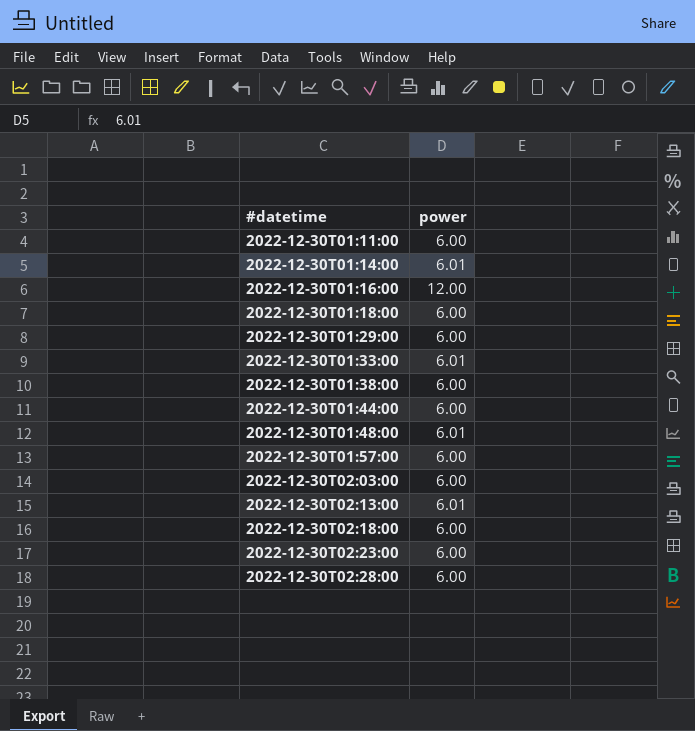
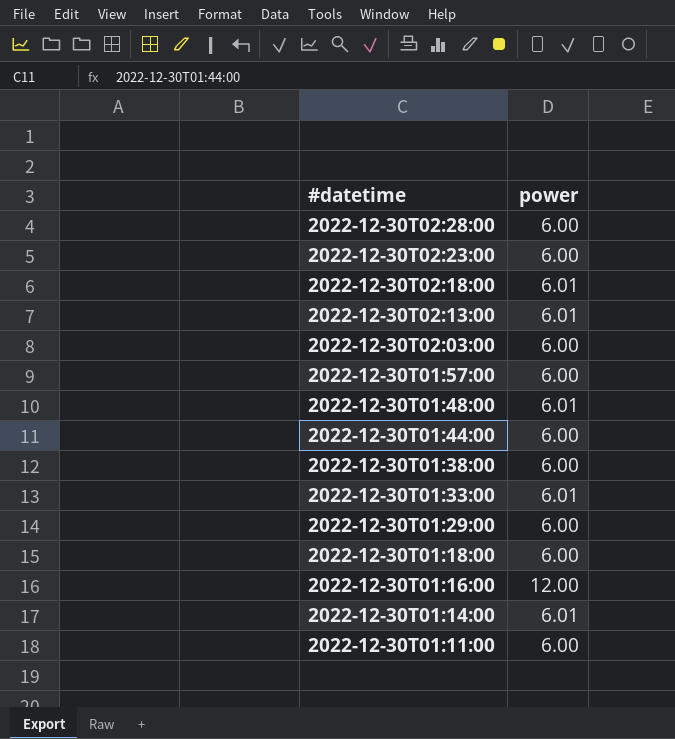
row order: #datetime ascending -> #datetime descending
2022-12-30T02:18:00 | power: 6.00 -> 6.01

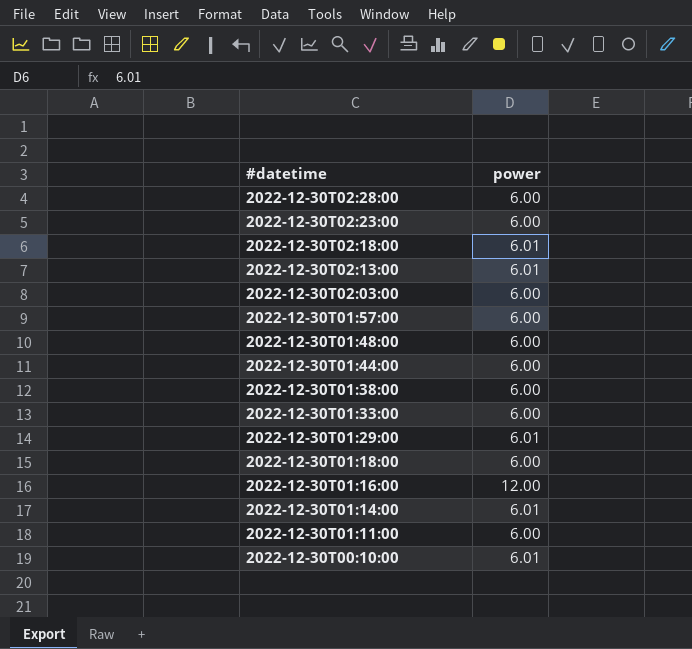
2022-12-30T01:48:00 | power: 6.01 -> 6.00
2022-12-30T01:33:00 | power: 6.01 -> 6.00
2022-12-30T01:29:00 | power: 6.00 -> 6.01
row 2022-12-30T00:10:00: none -> 6.01

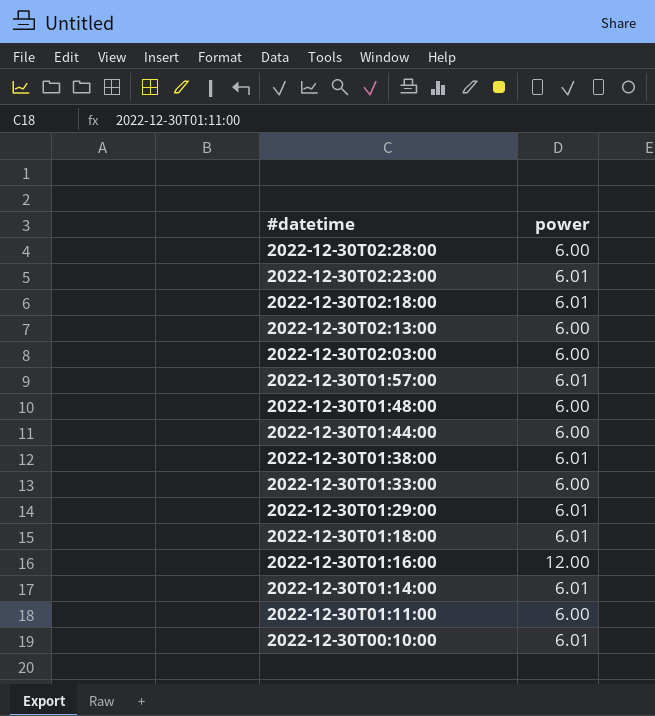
2022-12-30T02:23:00 | power: 6.00 -> 6.01
2022-12-30T02:13:00 | power: 6.01 -> 6.00
2022-12-30T01:57:00 | power: 6.00 -> 6.01
2022-12-30T01:38:00 | power: 6.00 -> 6.01
2022-12-30T01:18:00 | power: 6.00 -> 6.01

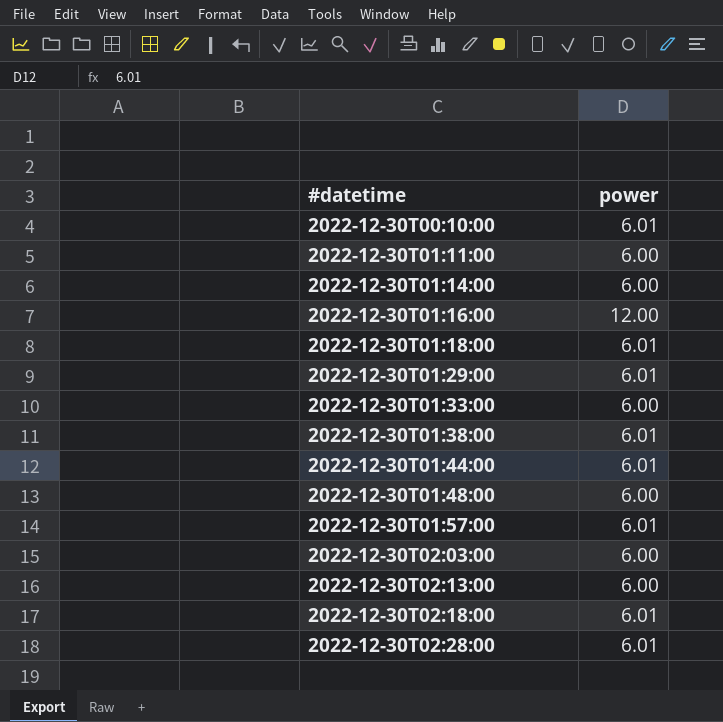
row order: #datetime descending -> #datetime ascending
row 2022-12-30T02:23:00: 6.01 -> none
2022-12-30T01:14:00 | power: 6.01 -> 6.00
2022-12-30T01:44:00 | power: 6.00 -> 6.01
2022-12-30T02:28:00 | power: 6.00 -> 6.01

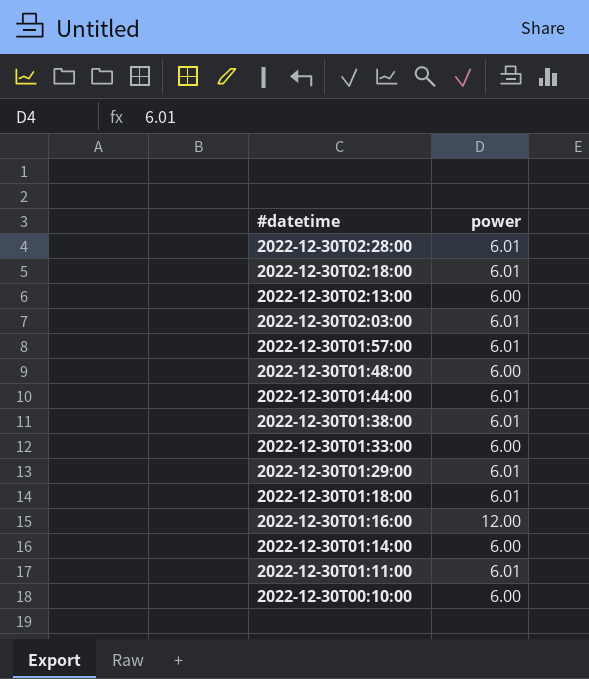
row order: #datetime ascending -> #datetime descending
2022-12-30T02:03:00 | power: 6.00 -> 6.01
2022-12-30T01:11:00 | power: 6.00 -> 6.01
2022-12-30T00:10:00 | power: 6.01 -> 6.00

